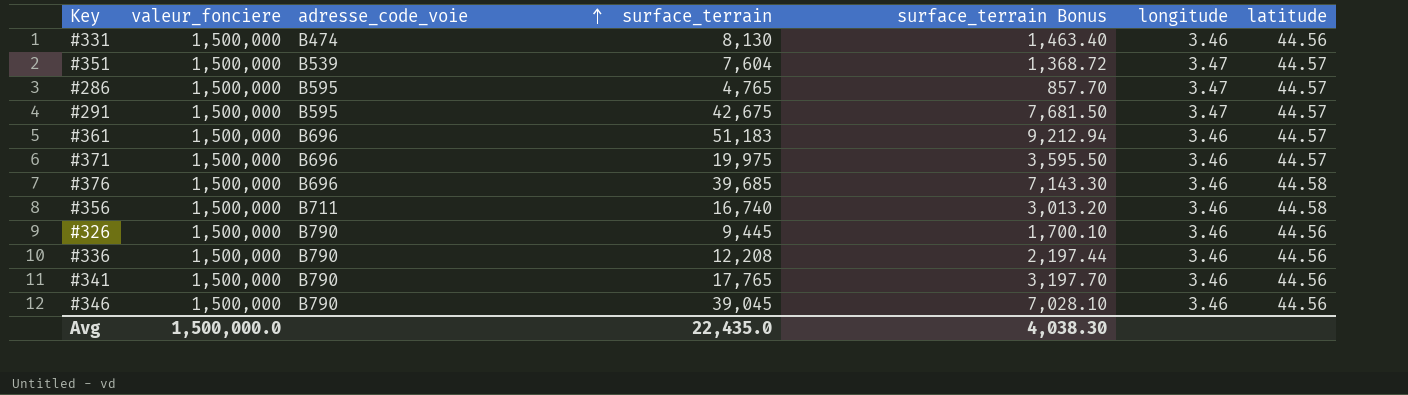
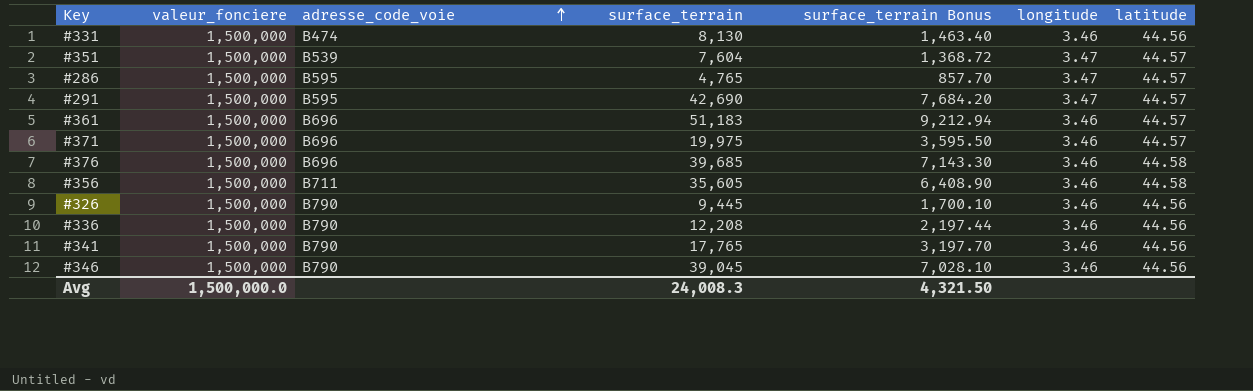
#291 | surface_terrain: 42,675 -> 42,690
#291 | surface_terrain Bonus: 7,681.50 -> 7,684.20
#356 | surface_terrain: 16,740 -> 35,605
#356 | surface_terrain Bonus: 3,013.20 -> 6,408.90
Avg | surface_terrain: 22,435.0 -> 24,008.3
Avg | surface_terrain Bonus: 4,038.30 -> 4,321.50

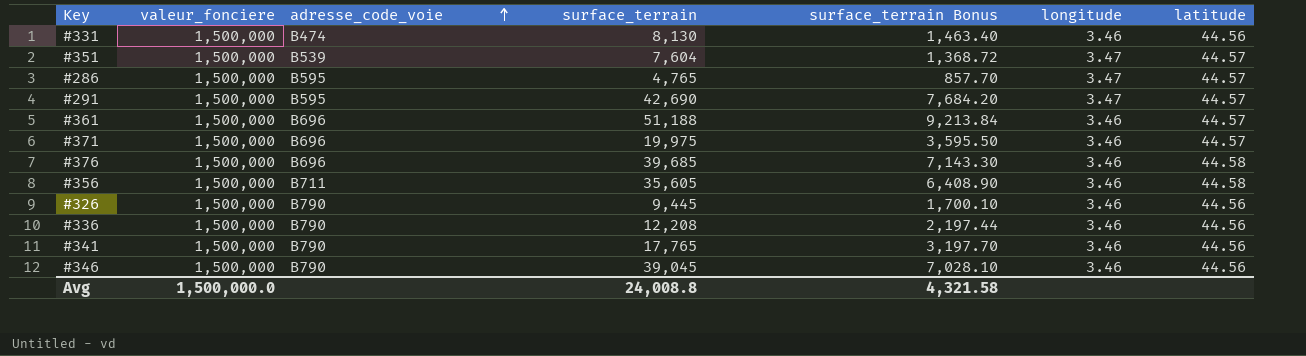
#361 | surface_terrain: 51,183 -> 51,188
#361 | surface_terrain Bonus: 9,212.94 -> 9,213.84
Avg | surface_terrain: 24,008.3 -> 24,008.8
Avg | surface_terrain Bonus: 4,321.50 -> 4,321.58

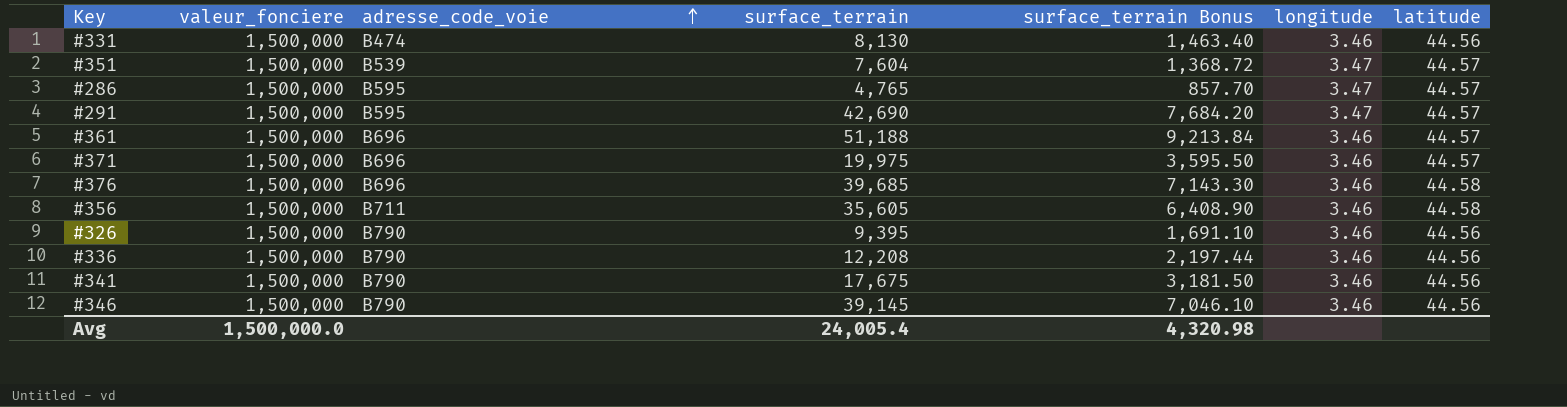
#326 | surface_terrain: 9,445 -> 9,395
#326 | surface_terrain Bonus: 1,700.10 -> 1,691.10
#341 | surface_terrain: 17,765 -> 17,675
#341 | surface_terrain Bonus: 3,197.70 -> 3,181.50
#346 | surface_terrain: 39,045 -> 39,145
#346 | surface_terrain Bonus: 7,028.10 -> 7,046.10
Avg | surface_terrain: 24,008.8 -> 24,005.4
Avg | surface_terrain Bonus: 4,321.58 -> 4,320.98

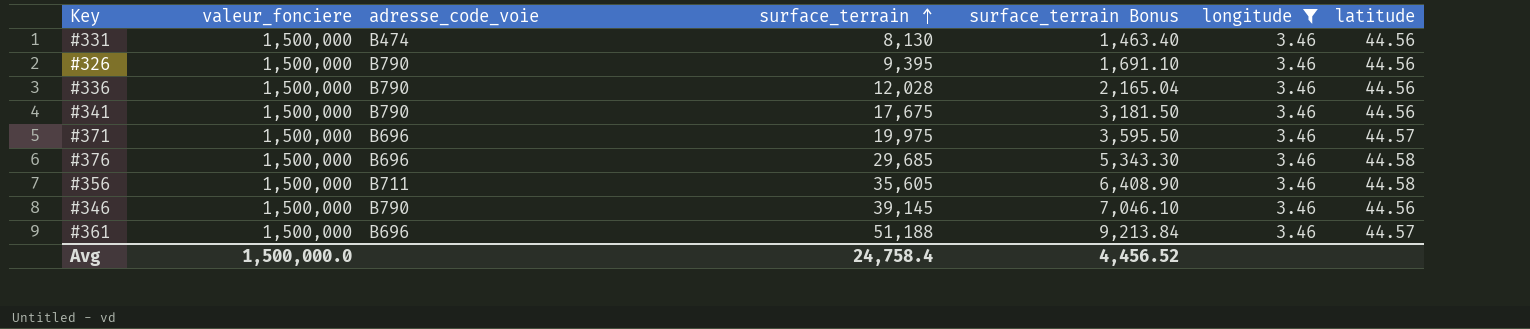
filter: none -> longitude = 3.46
row order: adresse_code_voie ascending -> surface_terrain ascending
#336 | surface_terrain: 12,208 -> 12,028
#336 | surface_terrain Bonus: 2,197.44 -> 2,165.04
#376 | surface_terrain: 39,685 -> 29,685
#376 | surface_terrain Bonus: 7,143.30 -> 5,343.30
Avg | surface_terrain: 24,005.4 -> 24,758.4
Avg | surface_terrain Bonus: 4,320.98 -> 4,456.52

